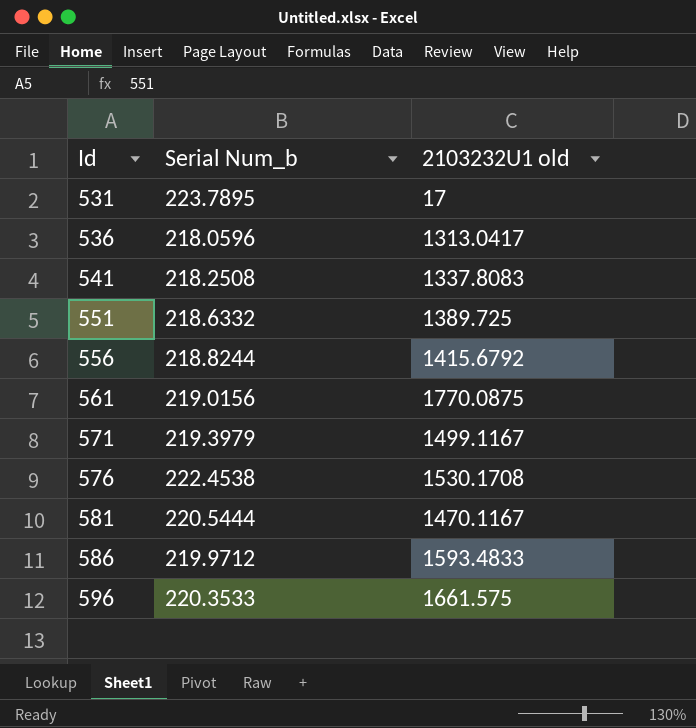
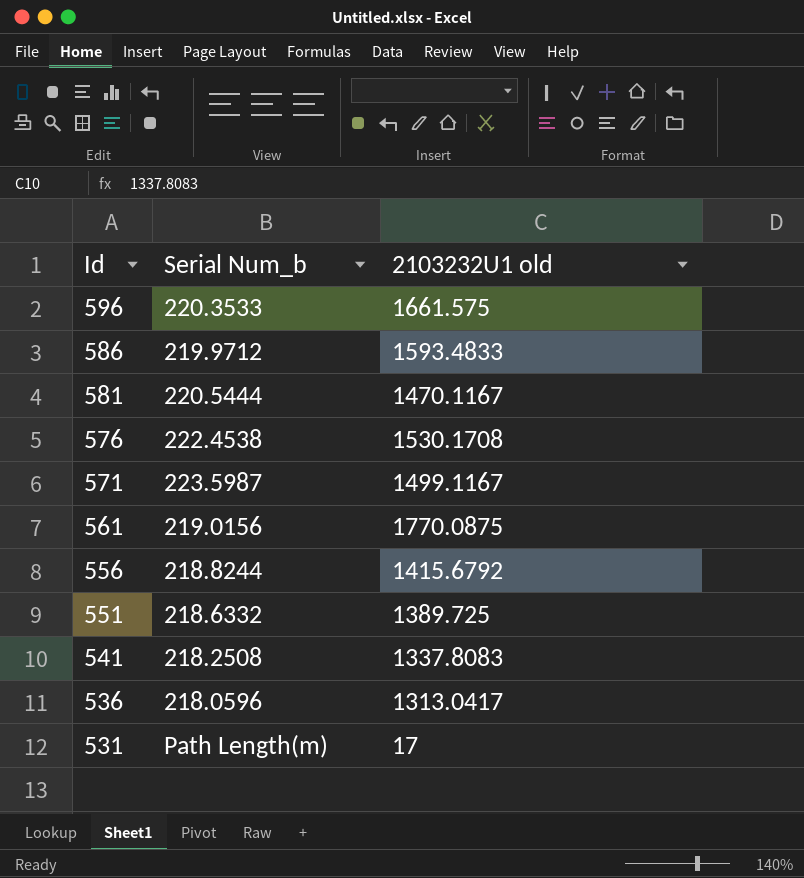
row order: Id ascending -> Id descending
571 | Serial Num_b: 219.3979 -> 223.5987
531 | Serial Num_b: 223.7895 -> Path Length(m)

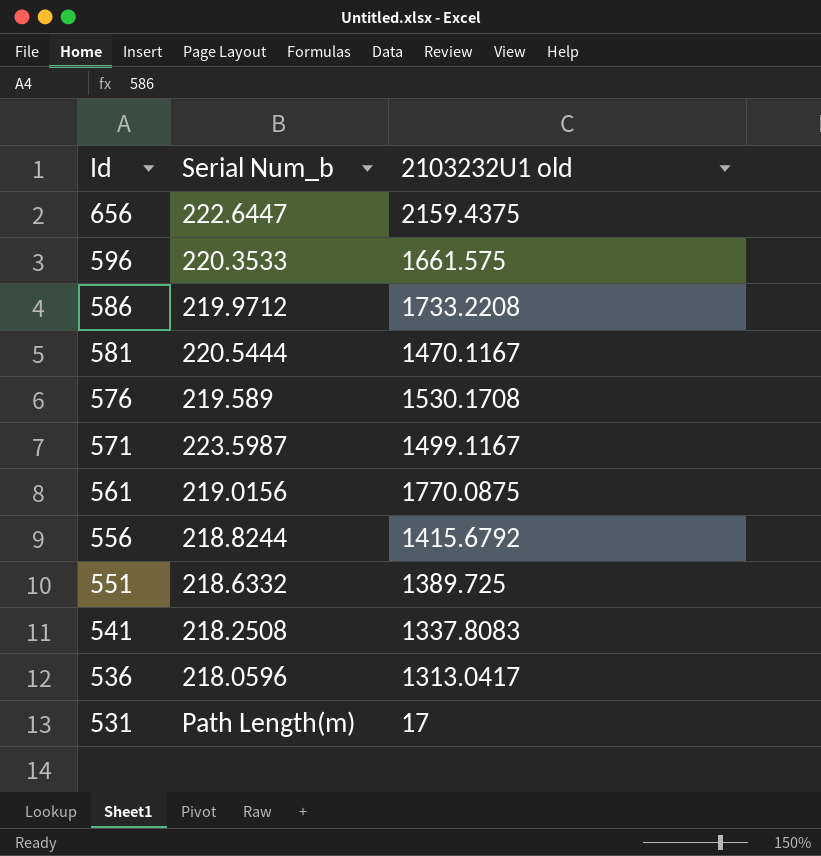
row 656: none -> 222.6447 | 2159.4375
586 | 2103232U1 old: 1593.4833 -> 1733.2208
576 | Serial Num_b: 222.4538 -> 219.589

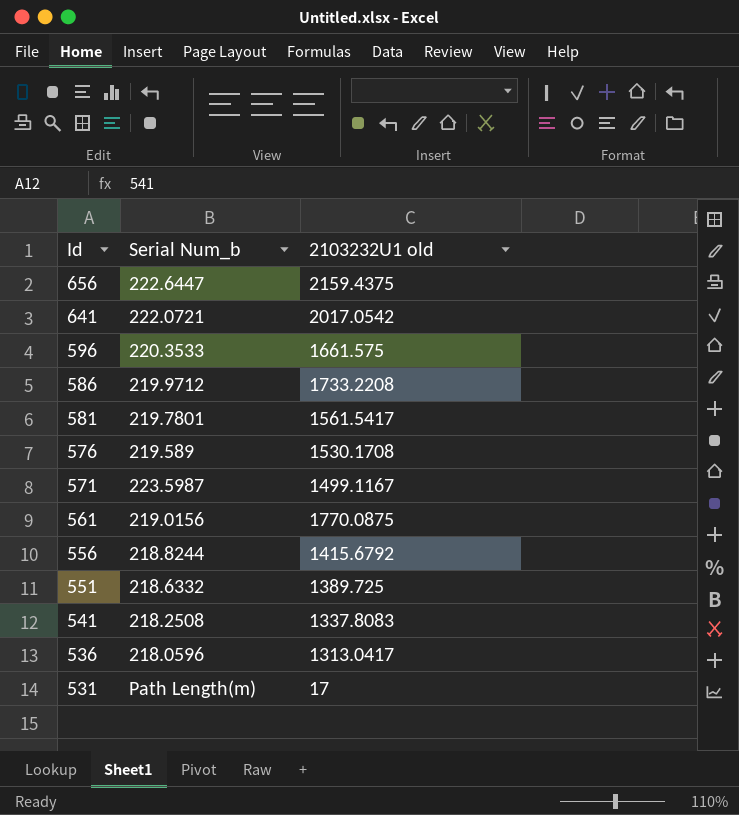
row 641: none -> 222.0721 | 2017.0542
581 | Serial Num_b: 220.5444 -> 219.7801
581 | 2103232U1 old: 1470.1167 -> 1561.5417

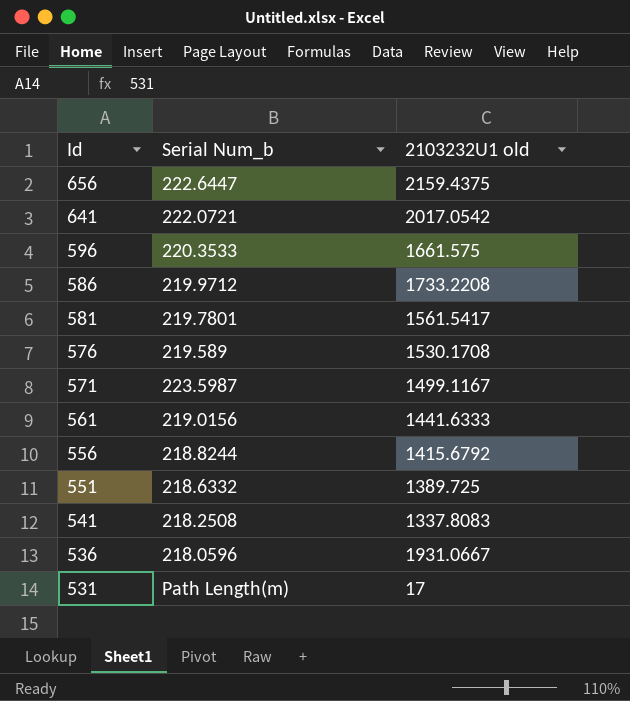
561 | 2103232U1 old: 1770.0875 -> 1441.6333
536 | 2103232U1 old: 1313.0417 -> 1931.0667

